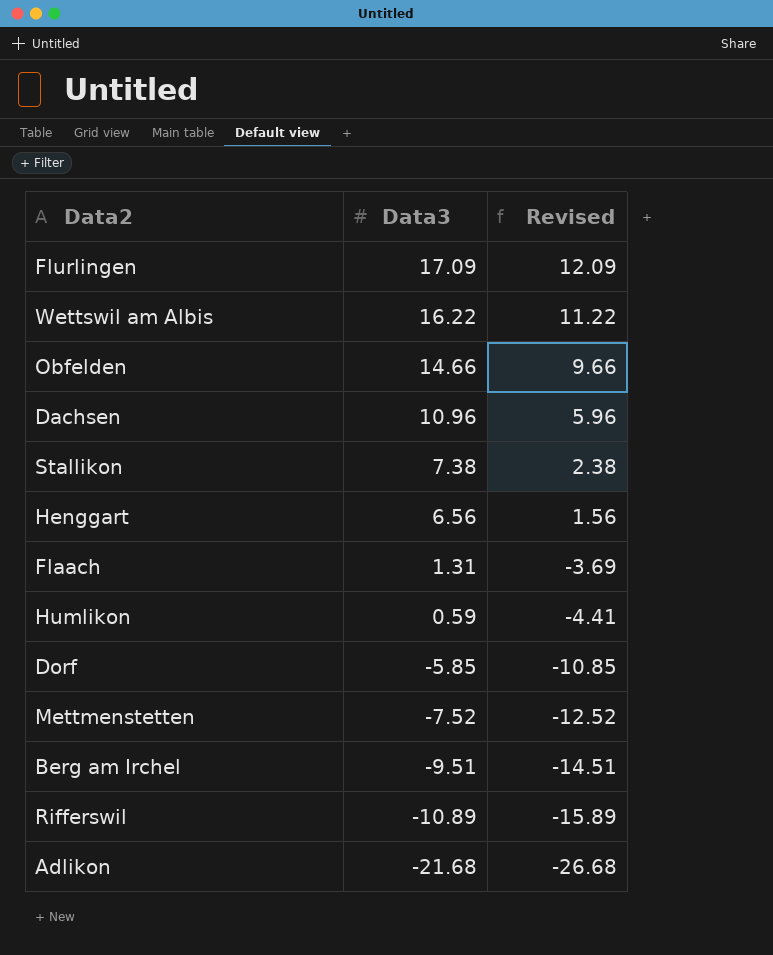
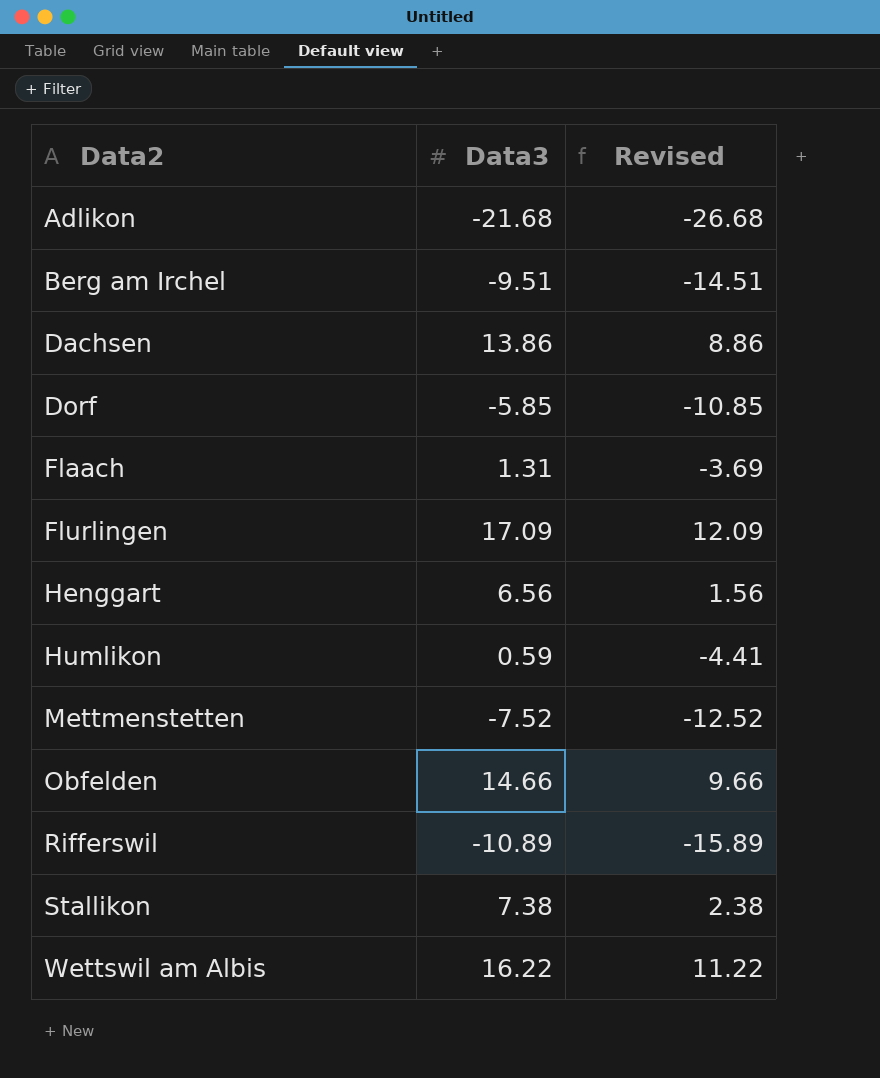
row order: Data3 descending -> Data2 ascending
Dachsen | Data3: 10.96 -> 13.86
Dachsen | Revised: 5.96 -> 8.86

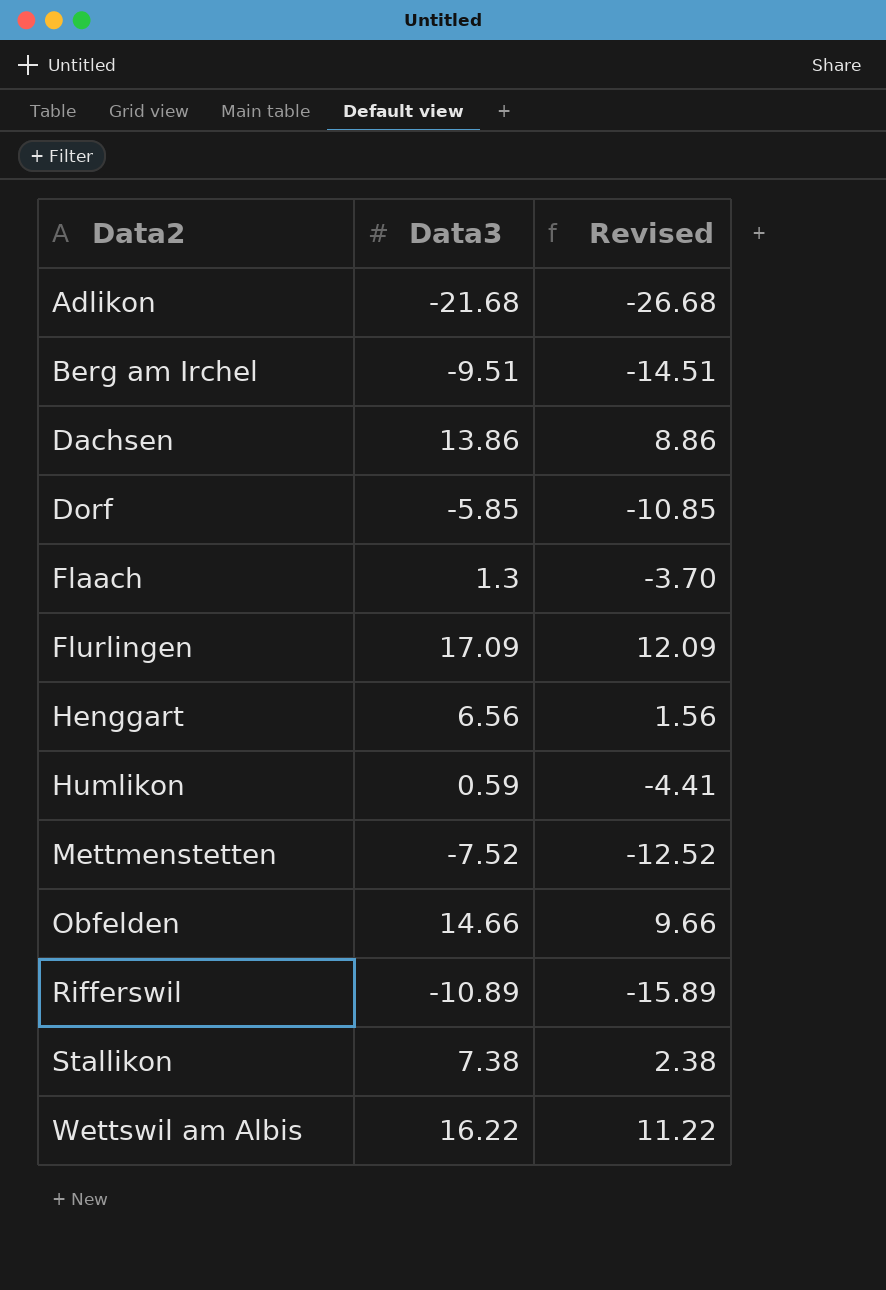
Flaach | Data3: 1.31 -> 1.3
Flaach | Revised: -3.69 -> -3.70

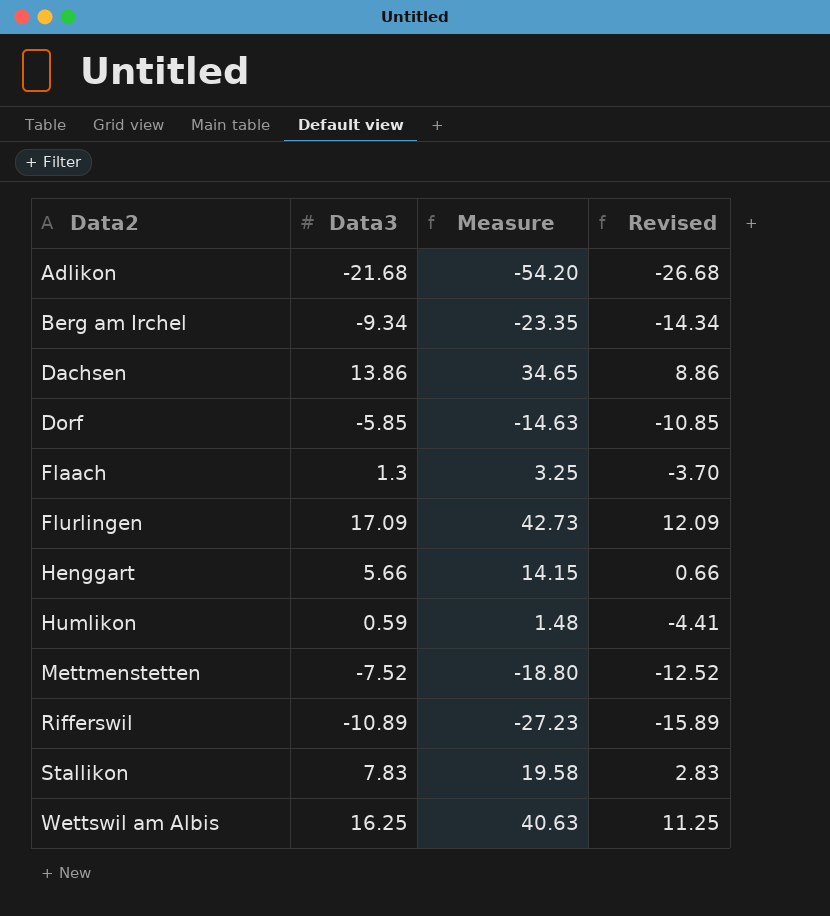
column Measure | formula: none -> [Data3] * 2.5
row Obfelden: 14.66 | 9.66 -> none
Berg am Irchel | Data3: -9.51 -> -9.34
Berg am Irchel | Revised: -14.51 -> -14.34
Henggart | Data3: 6.56 -> 5.66
Henggart | Revised: 1.56 -> 0.66
Stallikon | Data3: 7.38 -> 7.83
Stallikon | Revised: 2.38 -> 2.83
Wettswil am Albis | Data3: 16.22 -> 16.25
Wettswil am Albis | Revised: 11.22 -> 11.25

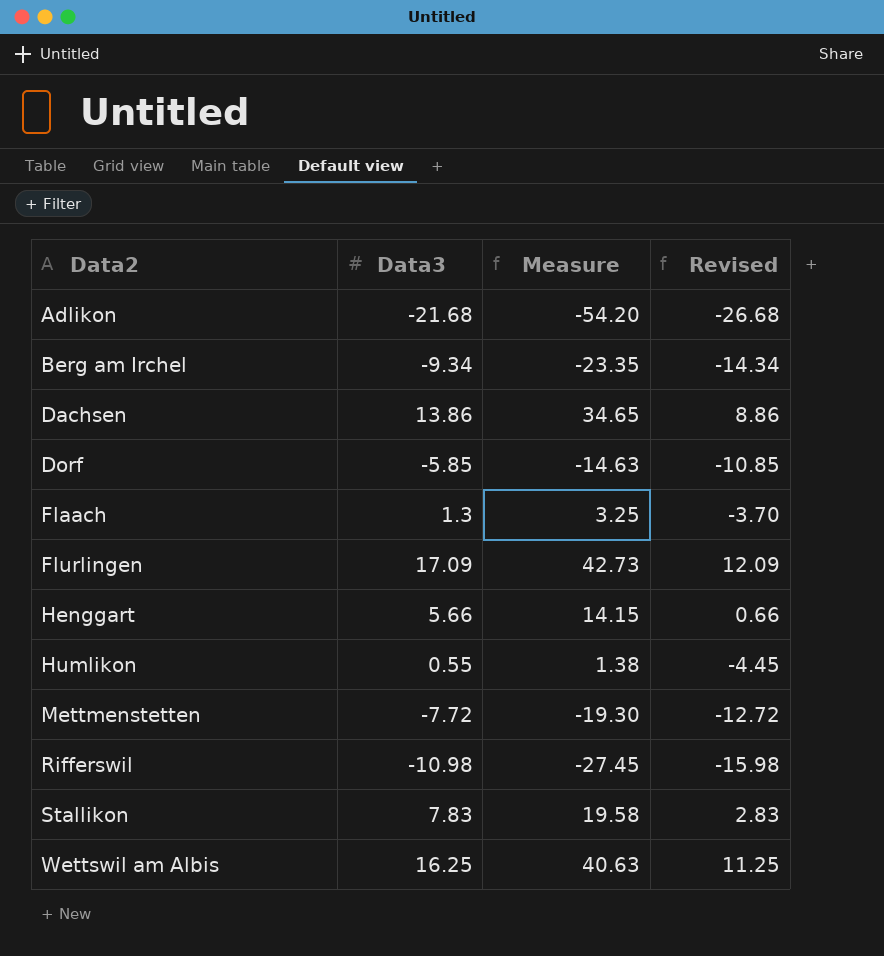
Humlikon | Data3: 0.59 -> 0.55
Humlikon | Measure: 1.48 -> 1.38
Humlikon | Revised: -4.41 -> -4.45
Mettmenstetten | Data3: -7.52 -> -7.72
Mettmenstetten | Measure: -18.80 -> -19.30
Mettmenstetten | Revised: -12.52 -> -12.72
Rifferswil | Data3: -10.89 -> -10.98
Rifferswil | Measure: -27.23 -> -27.45
Rifferswil | Revised: -15.89 -> -15.98

